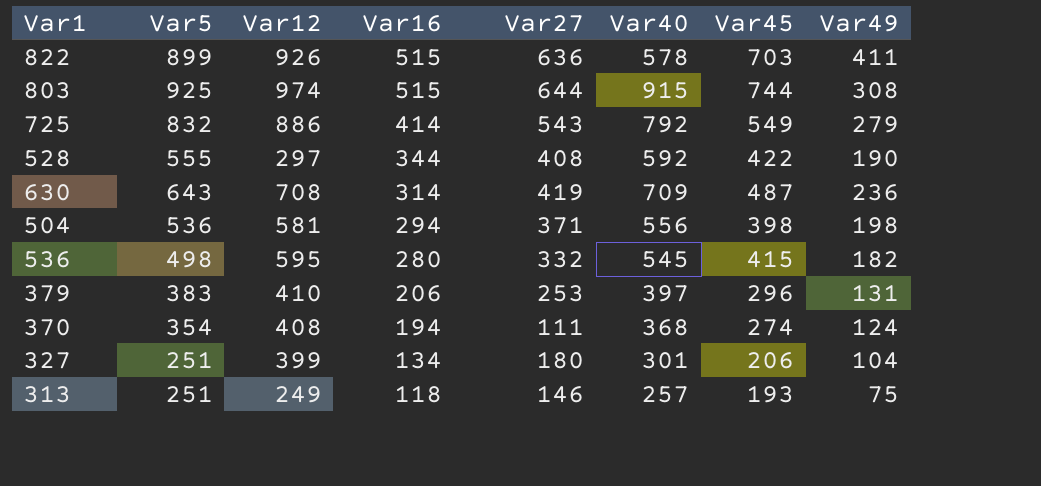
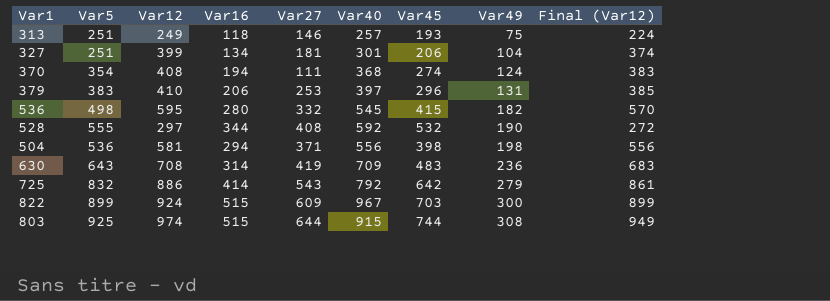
row order: Var16 descending -> Var49 ascending
column Final (Var12) | formula: none -> [Var12] - 25
327 | Var27: 180 -> 181
528 | Var45: 422 -> 532
630 | Var45: 487 -> 483
725 | Var45: 549 -> 642
822 | Var12: 926 -> 924
822 | Var27: 636 -> 609
822 | Var40: 578 -> 967
822 | Var49: 411 -> 300

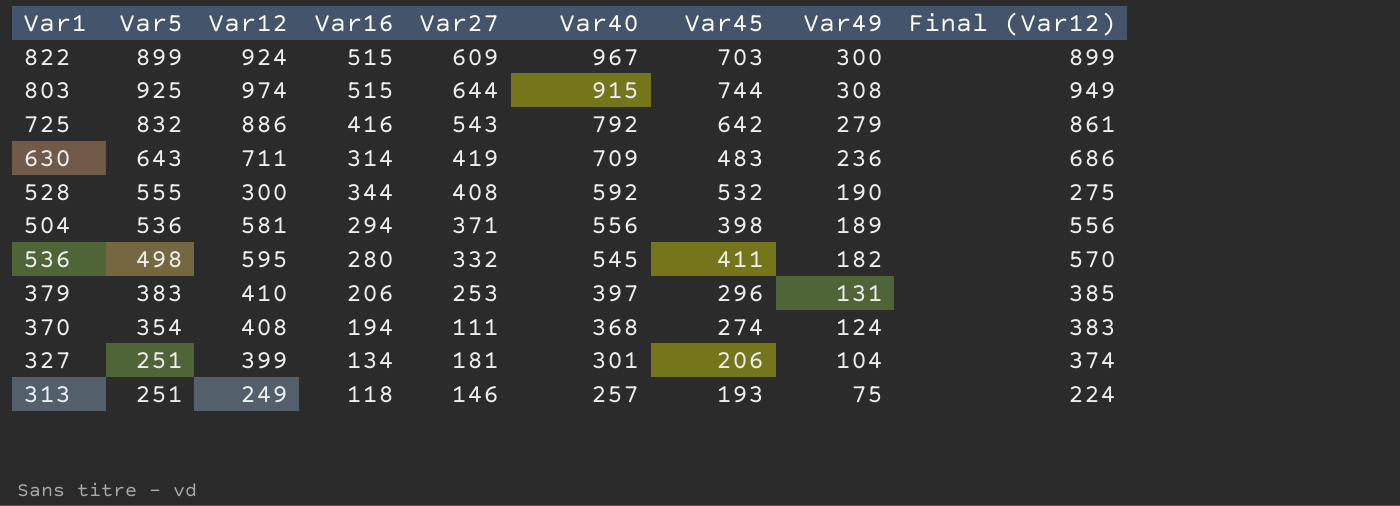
row order: Var49 ascending -> Var40 descending
725 | Var16: 414 -> 416
630 | Var12: 708 -> 711
630 | Final (Var12): 683 -> 686
528 | Var12: 297 -> 300
528 | Final (Var12): 272 -> 275
504 | Var49: 198 -> 189
536 | Var45: 415 -> 411

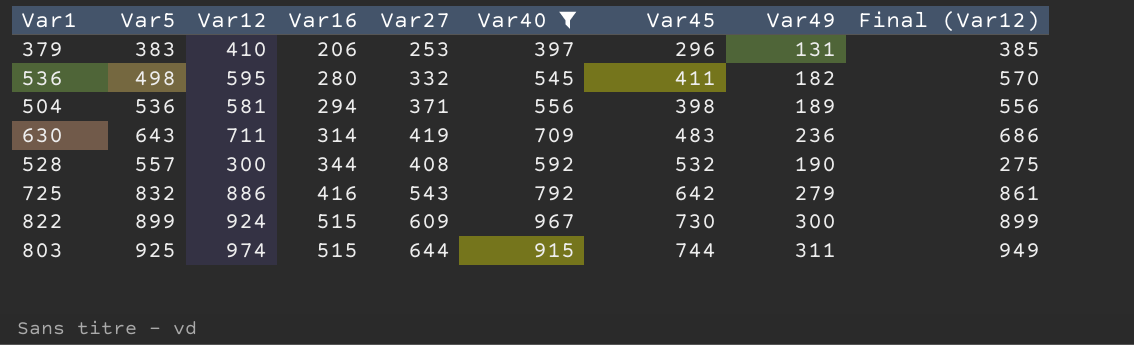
filter: none -> Var40 >= 397
row order: Var40 descending -> Var16 ascending
528 | Var5: 555 -> 557
822 | Var45: 703 -> 730
803 | Var49: 308 -> 311

